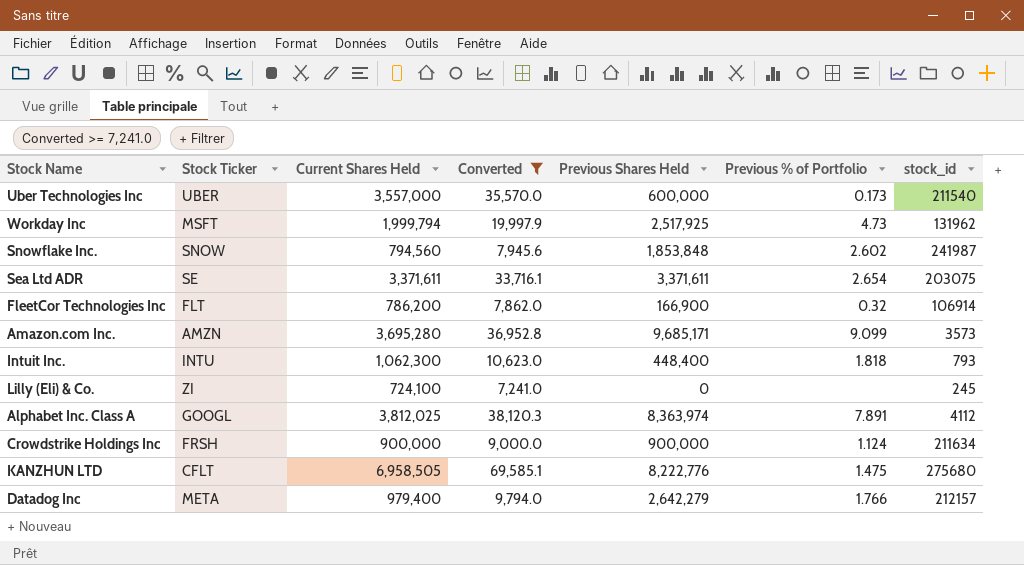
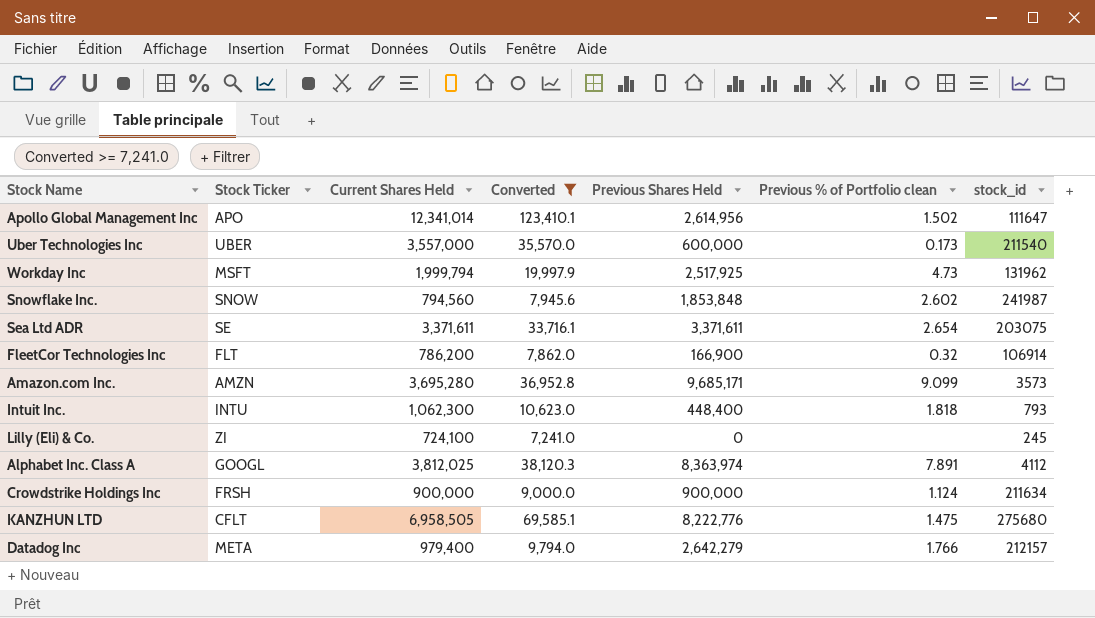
column name: Previous % of Portfolio -> Previous % of Portfolio clean
row Apollo Global Management Inc: none -> APO | 12,341,014 | 123,410.1 | 2,614,956 | 1.502 | 111647

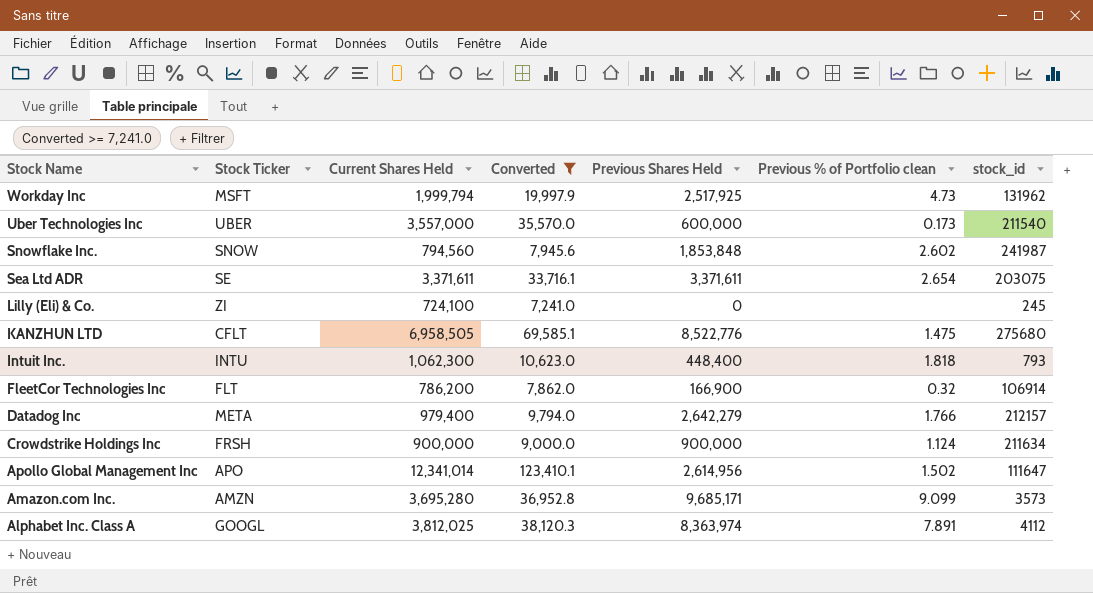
row order: none -> Stock Name descending
KANZHUN LTD | Previous Shares Held: 8,222,776 -> 8,522,776

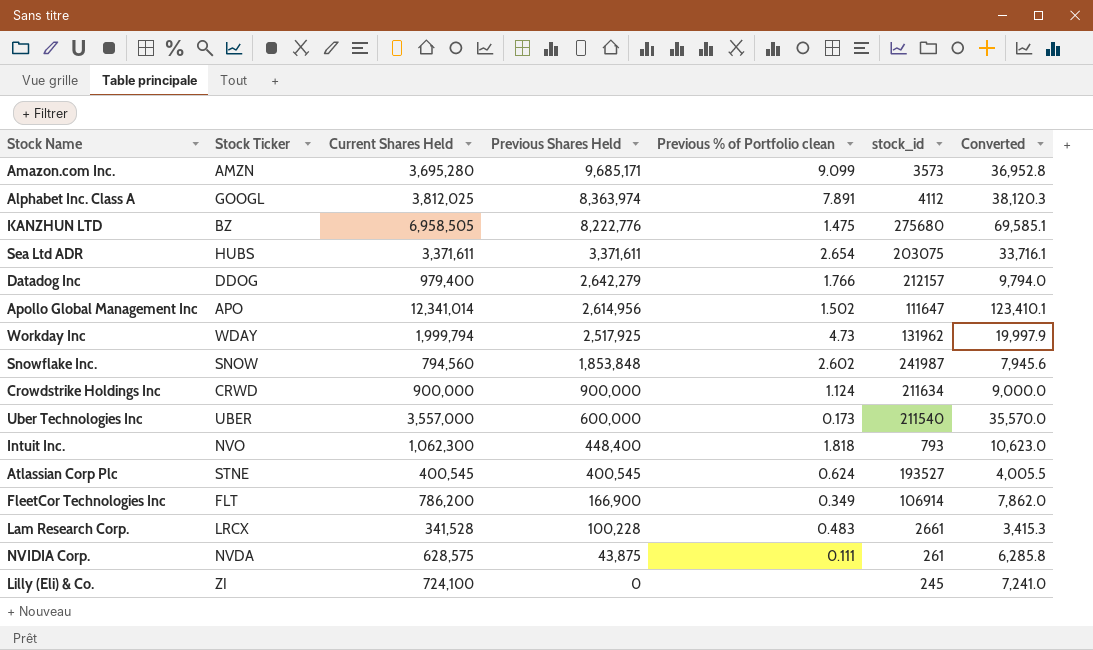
filter: Converted >= 7,241.0 -> none
row order: Stock Name descending -> Previous Shares Held descending
column Converted | position: 4 -> 7
KANZHUN LTD | Stock Ticker: CFLT -> BZ
KANZHUN LTD | Previous Shares Held: 8,522,776 -> 8,222,776
Sea Ltd ADR | Stock Ticker: SE -> HUBS
Datadog Inc | Stock Ticker: META -> DDOG
Workday Inc | Stock Ticker: MSFT -> WDAY
Crowdstrike Holdings Inc | Stock Ticker: FRSH -> CRWD
Intuit Inc. | Stock Ticker: INTU -> NVO
FleetCor Technologies Inc | Previous % of Portfolio clean: 0.32 -> 0.349

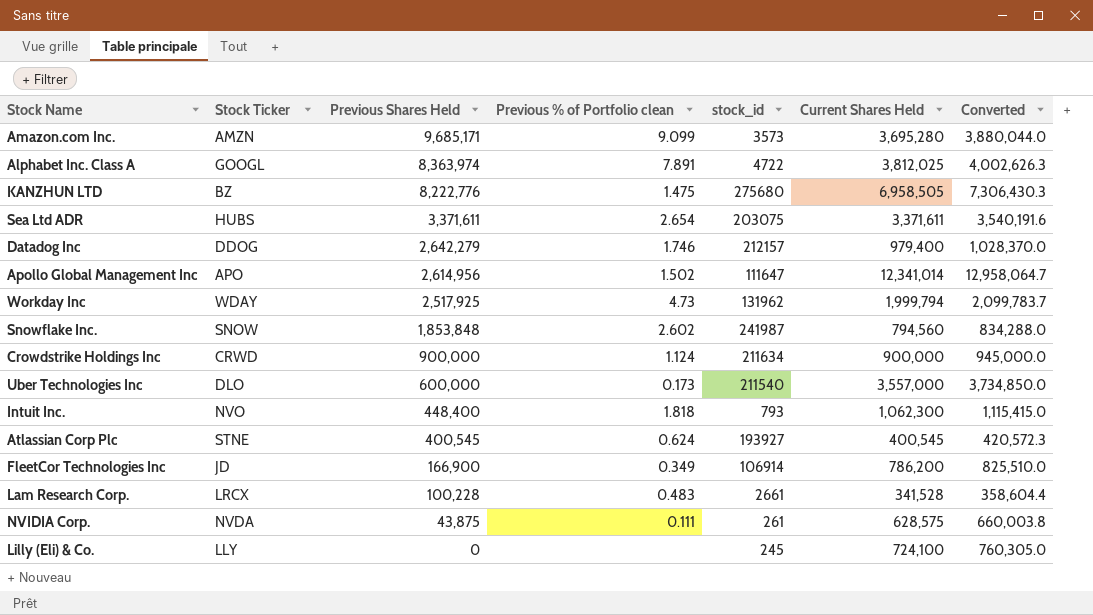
column Current Shares Held | position: 3 -> 6
column Converted | formula: [Current Shares Held] * 0.01 -> [Current Shares Held] * 1.05
Alphabet Inc. Class A | stock_id: 4112 -> 4722
Datadog Inc | Previous % of Portfolio clean: 1.766 -> 1.746
Uber Technologies Inc | Stock Ticker: UBER -> DLO
Atlassian Corp Plc | stock_id: 193527 -> 193927
FleetCor Technologies Inc | Stock Ticker: FLT -> JD
Lilly (Eli) & Co. | Stock Ticker: ZI -> LLY

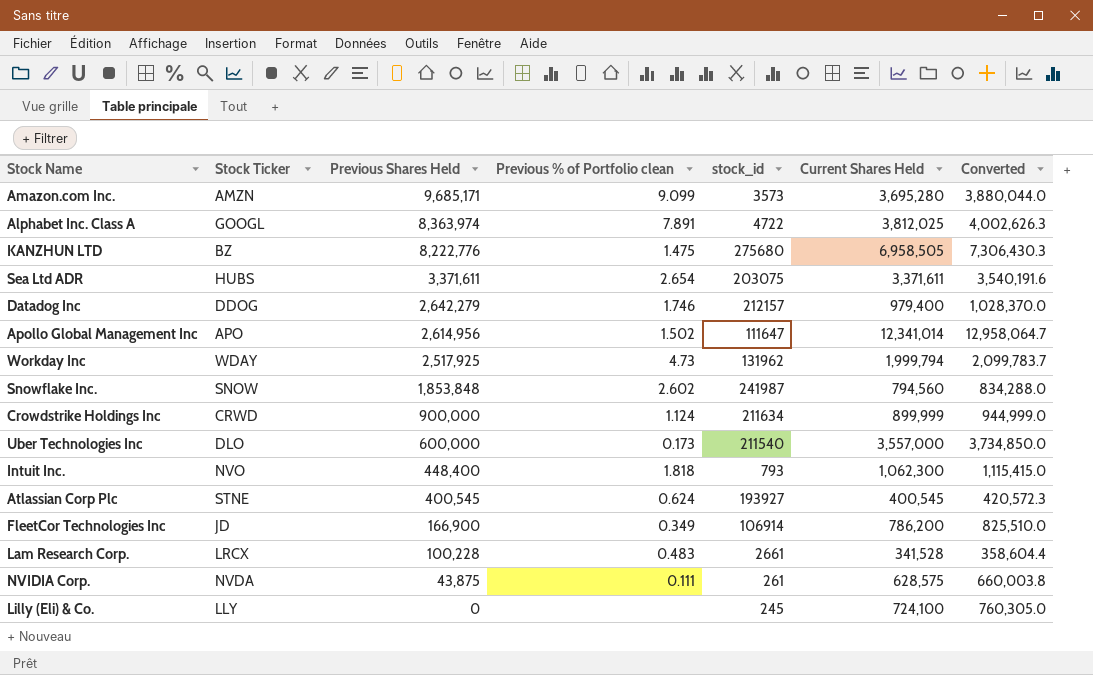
Crowdstrike Holdings Inc | Current Shares Held: 900,000 -> 899,999
Crowdstrike Holdings Inc | Converted: 945,000.0 -> 944,999.0

